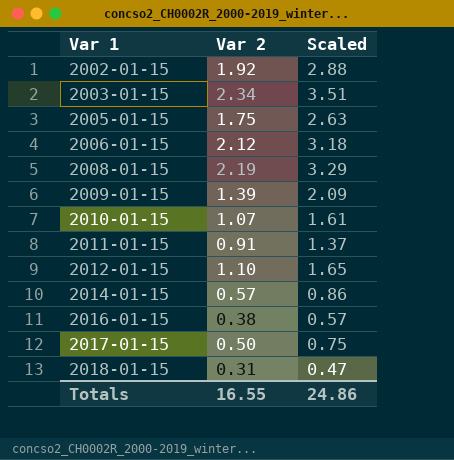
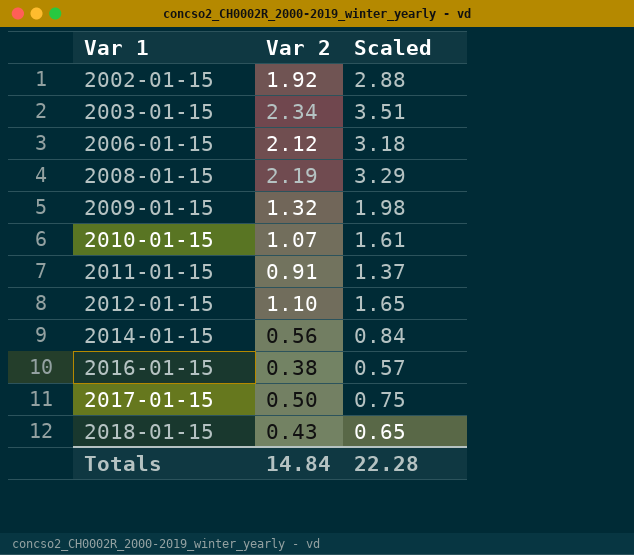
row 2005-01-15: 1.75 | 2.63 -> none
2009-01-15 | Var 2: 1.39 -> 1.32
2009-01-15 | Scaled: 2.09 -> 1.98
2014-01-15 | Var 2: 0.57 -> 0.56
2014-01-15 | Scaled: 0.86 -> 0.84
2018-01-15 | Var 2: 0.31 -> 0.43
2018-01-15 | Scaled: 0.47 -> 0.65
Totals | Var 2: 16.55 -> 14.84
Totals | Scaled: 24.86 -> 22.28

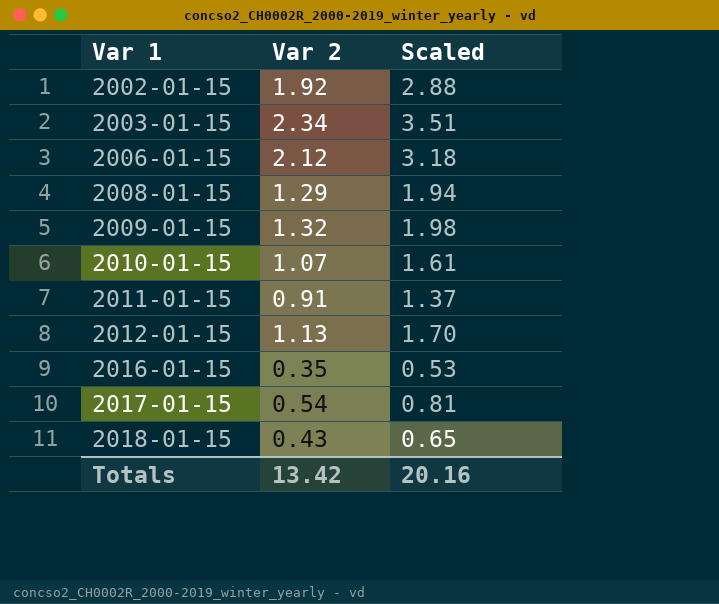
row 2014-01-15: 0.56 | 0.84 -> none
2008-01-15 | Var 2: 2.19 -> 1.29
2008-01-15 | Scaled: 3.29 -> 1.94
2012-01-15 | Var 2: 1.10 -> 1.13
2012-01-15 | Scaled: 1.65 -> 1.70
2016-01-15 | Var 2: 0.38 -> 0.35
2016-01-15 | Scaled: 0.57 -> 0.53
2017-01-15 | Var 2: 0.50 -> 0.54
2017-01-15 | Scaled: 0.75 -> 0.81
Totals | Var 2: 14.84 -> 13.42
Totals | Scaled: 22.28 -> 20.16

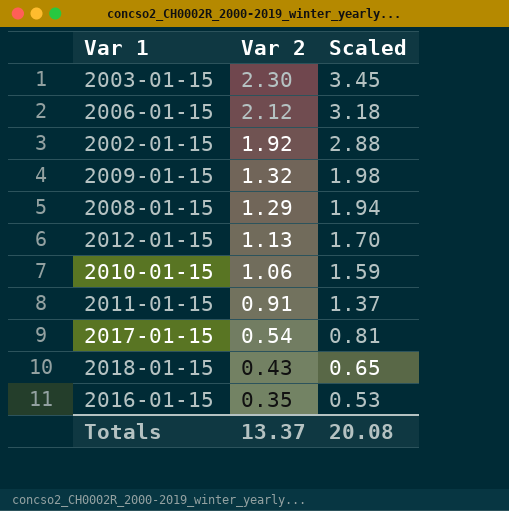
row order: Var 1 ascending -> Var 2 descending
2003-01-15 | Var 2: 2.34 -> 2.30
2003-01-15 | Scaled: 3.51 -> 3.45
2010-01-15 | Var 2: 1.07 -> 1.06
2010-01-15 | Scaled: 1.61 -> 1.59
Totals | Var 2: 13.42 -> 13.37
Totals | Scaled: 20.16 -> 20.08

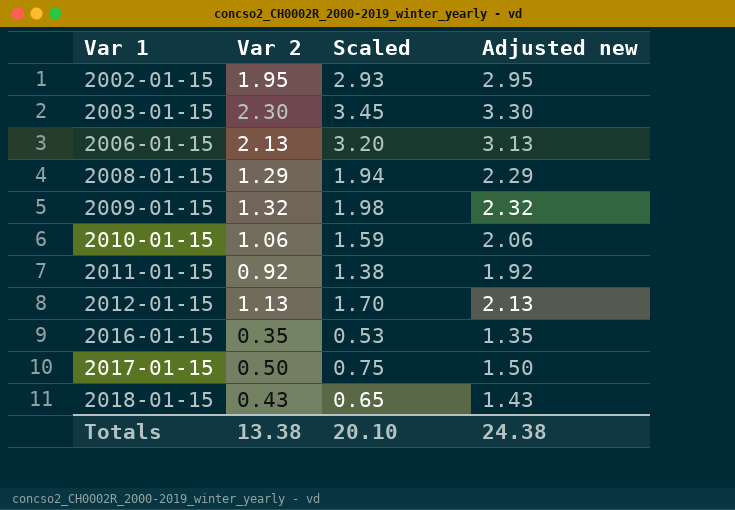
row order: Var 2 descending -> Var 1 ascending
column Adjusted new | formula: none -> [Var 2] + 1
2002-01-15 | Var 2: 1.92 -> 1.95
2002-01-15 | Scaled: 2.88 -> 2.93
2006-01-15 | Var 2: 2.12 -> 2.13
2006-01-15 | Scaled: 3.18 -> 3.20
2011-01-15 | Var 2: 0.91 -> 0.92
2011-01-15 | Scaled: 1.37 -> 1.38
2017-01-15 | Var 2: 0.54 -> 0.50
2017-01-15 | Scaled: 0.81 -> 0.75
Totals | Var 2: 13.37 -> 13.38
Totals | Scaled: 20.08 -> 20.10

